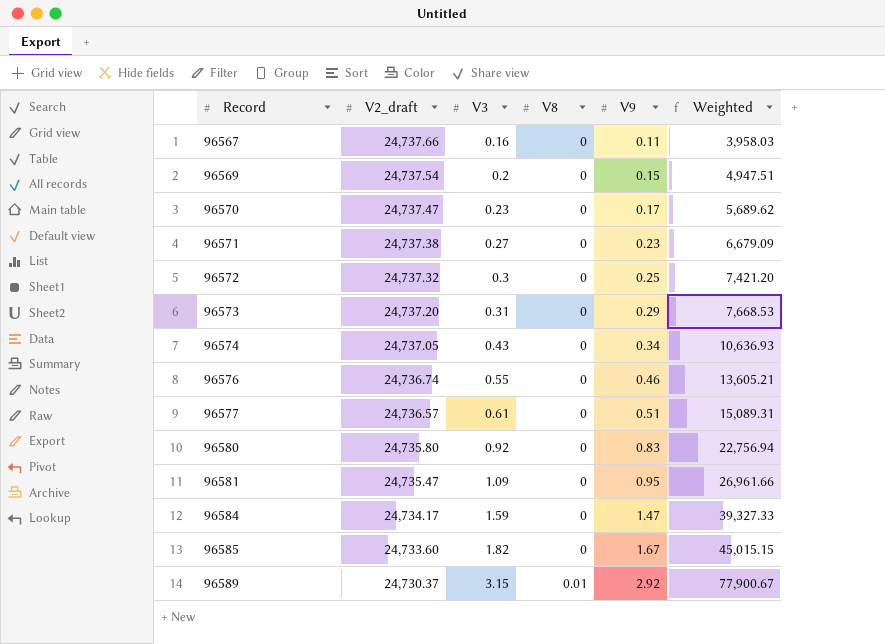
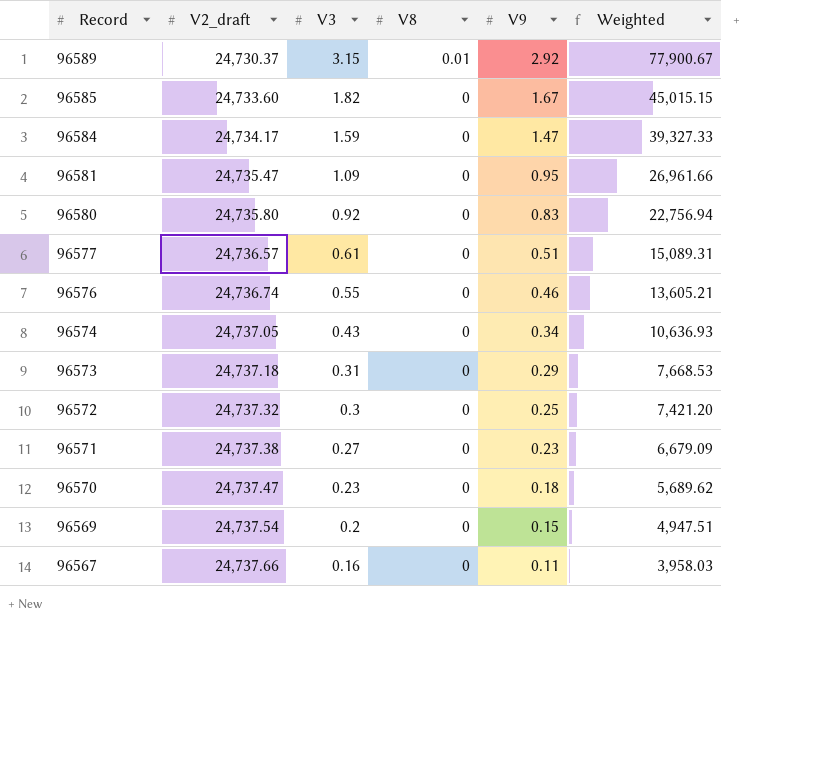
row order: Record ascending -> Record descending
96573 | V2_draft: 24,737.20 -> 24,737.18
96570 | V9: 0.17 -> 0.18

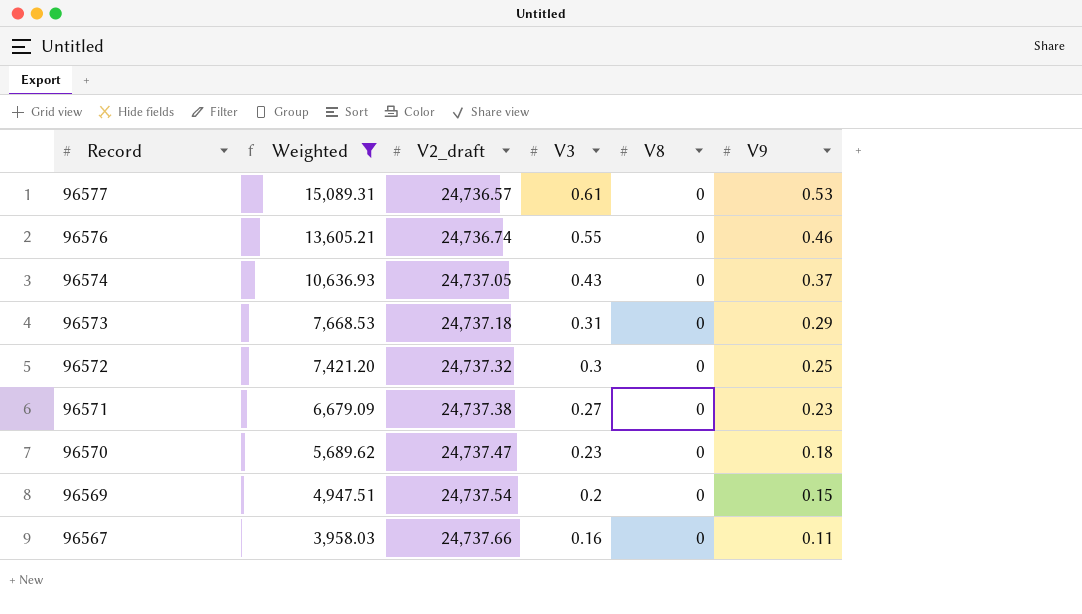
filter: none -> Weighted <= 15,089.31
column Weighted | position: 6 -> 2
96577 | V9: 0.51 -> 0.53
96574 | V9: 0.34 -> 0.37

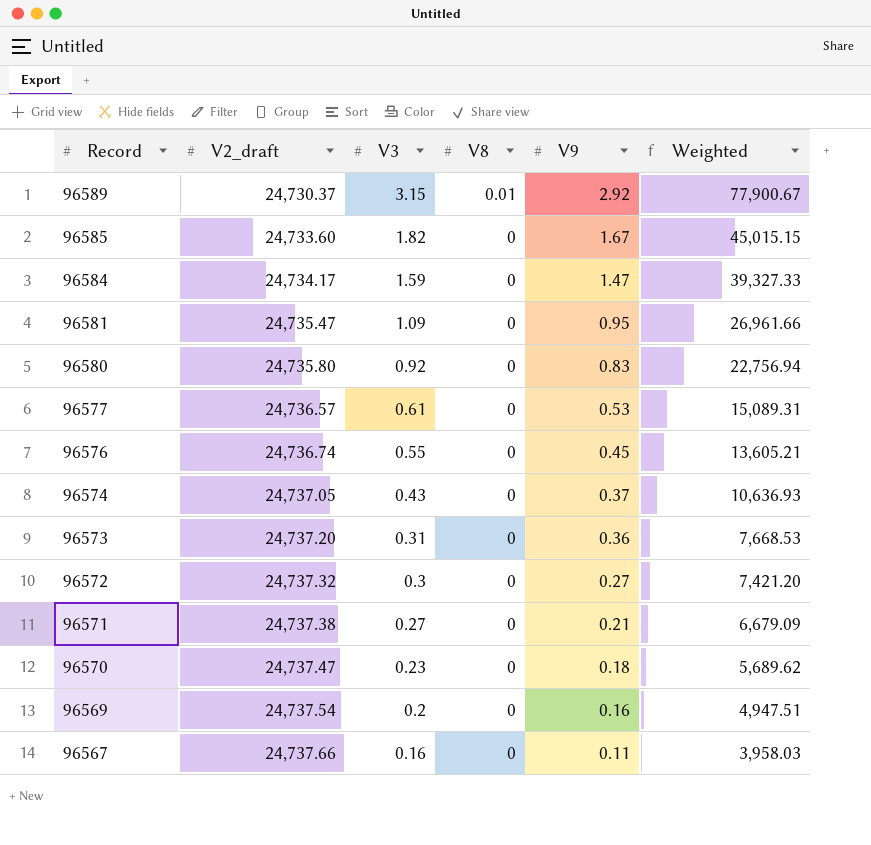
filter: Weighted <= 15,089.31 -> none
column Weighted | position: 2 -> 6
96576 | V9: 0.46 -> 0.45
96573 | V2_draft: 24,737.18 -> 24,737.20
96573 | V9: 0.29 -> 0.36
96572 | V9: 0.25 -> 0.27
96571 | V9: 0.23 -> 0.21
96569 | V9: 0.15 -> 0.16

